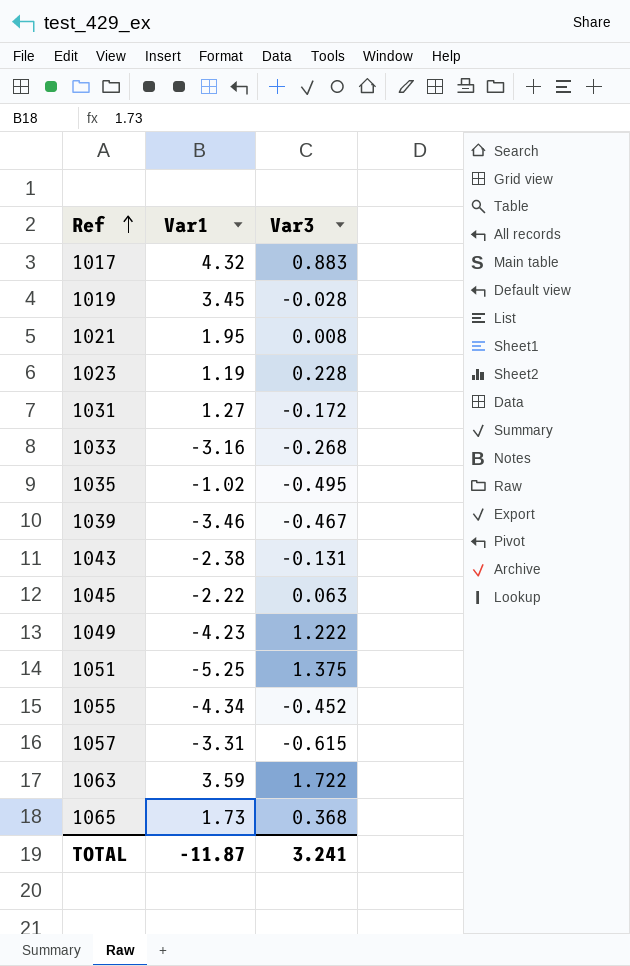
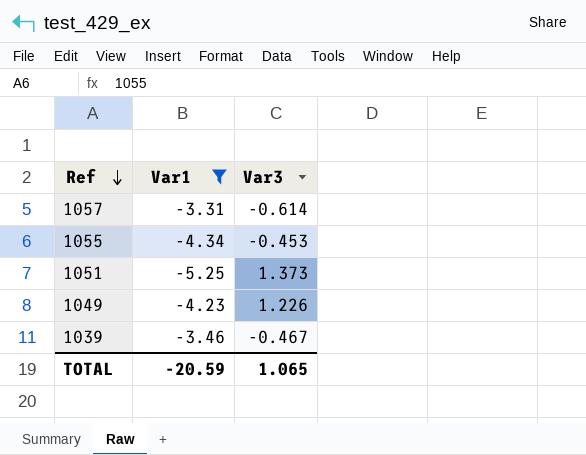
filter: none -> Var1 <= -3.31
row order: Ref ascending -> Ref descending
1057 | Var3: -0.615 -> -0.614
1055 | Var3: -0.452 -> -0.453
1051 | Var3: 1.375 -> 1.373
1049 | Var3: 1.222 -> 1.226
TOTAL | Var1: -11.87 -> -20.59
TOTAL | Var3: 3.241 -> 1.065

